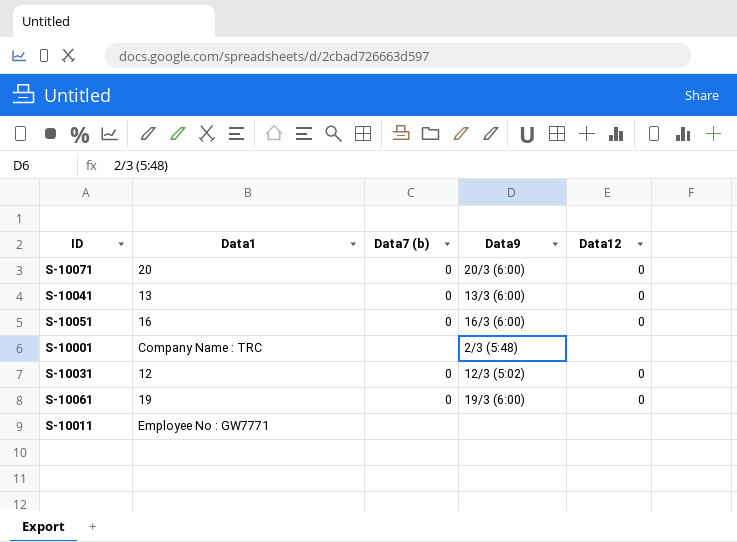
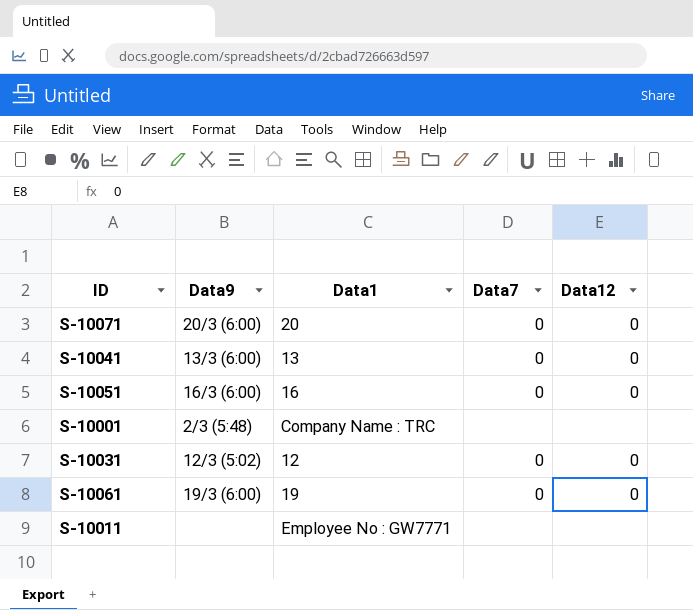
column Data9 | position: 4 -> 2
column name: Data7 (b) -> Data7

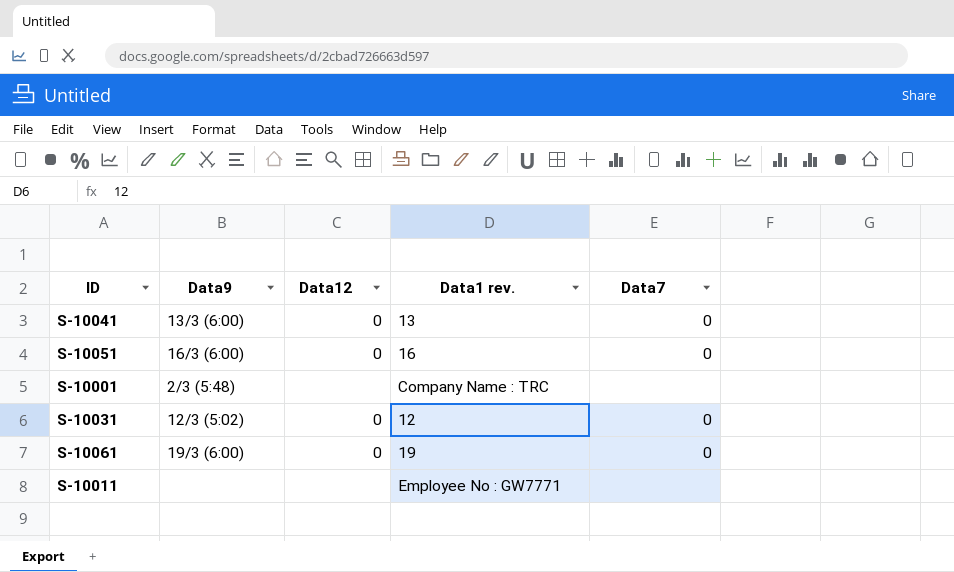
column Data12 | position: 5 -> 3
column name: Data1 -> Data1 rev.
row S-10071: 20/3 (6:00) | 20 | 0 | 0 -> none

